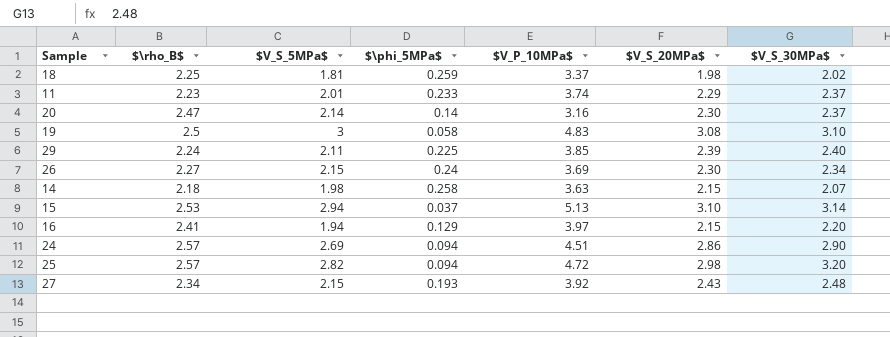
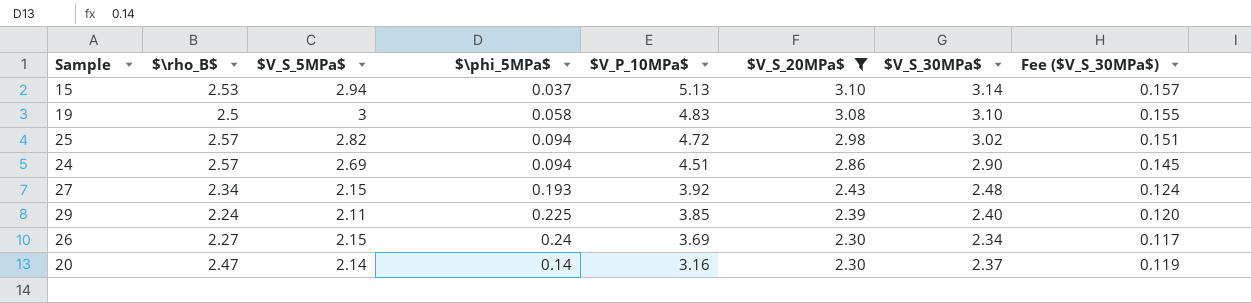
filter: none -> $V_S_20MPa$ >= 2.30
row order: none -> $V_P_10MPa$ descending
column Fee ($V_S_30MPa$) | formula: none -> [$V_S_30MPa$] * 0.05
25 | $V_S_30MPa$: 3.20 -> 3.02

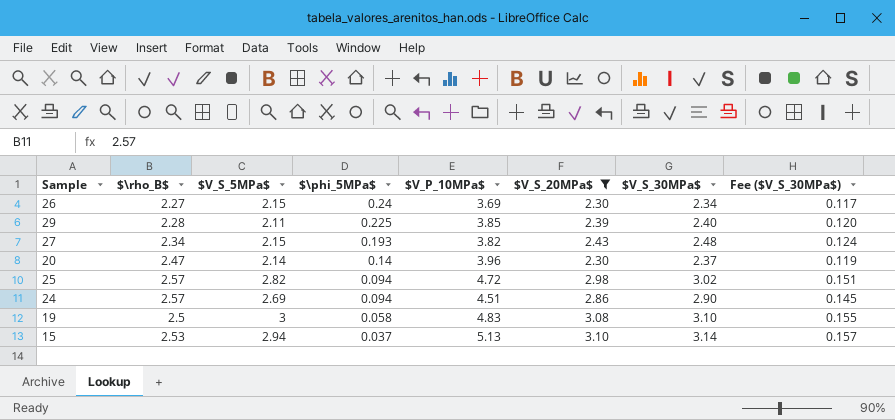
row order: $V_P_10MPa$ descending -> $\phi_5MPa$ descending
29 | $\rho_B$: 2.24 -> 2.28
27 | $V_P_10MPa$: 3.92 -> 3.82
20 | $V_P_10MPa$: 3.16 -> 3.96

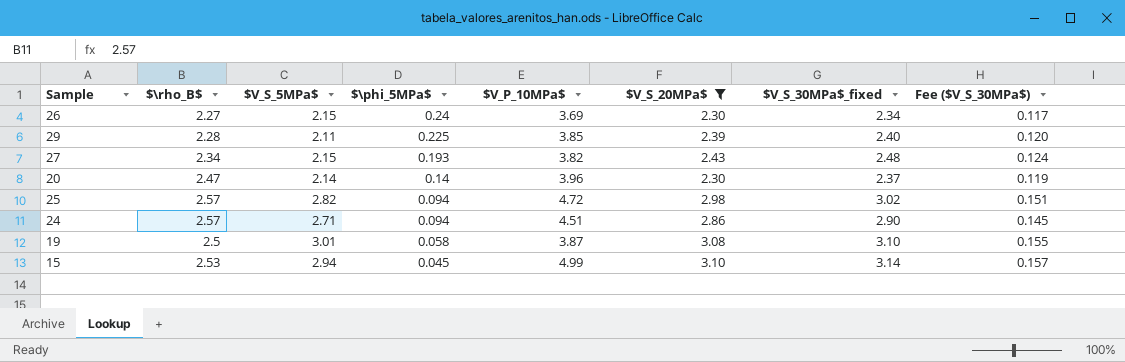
column name: $V_S_30MPa$ -> $V_S_30MPa$_fixed
24 | $V_S_5MPa$: 2.69 -> 2.71
19 | $V_S_5MPa$: 3 -> 3.01
19 | $V_P_10MPa$: 4.83 -> 3.87
15 | $\phi_5MPa$: 0.037 -> 0.045
15 | $V_P_10MPa$: 5.13 -> 4.99

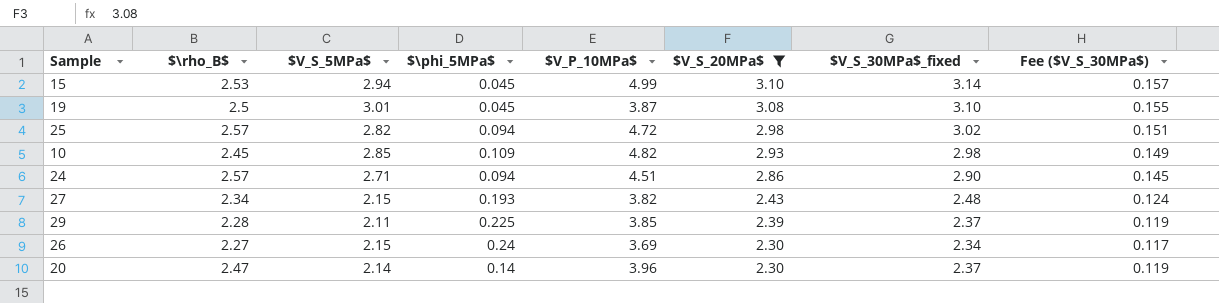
row order: $\phi_5MPa$ descending -> $V_S_20MPa$ descending
19 | $\phi_5MPa$: 0.058 -> 0.045
row 10: none -> 2.45 | 2.85 | 0.109 | 4.82 | 2.93 | 2.98 | 0.149
29 | $V_S_30MPa$_fixed: 2.40 -> 2.37
29 | Fee ($V_S_30MPa$): 0.120 -> 0.119

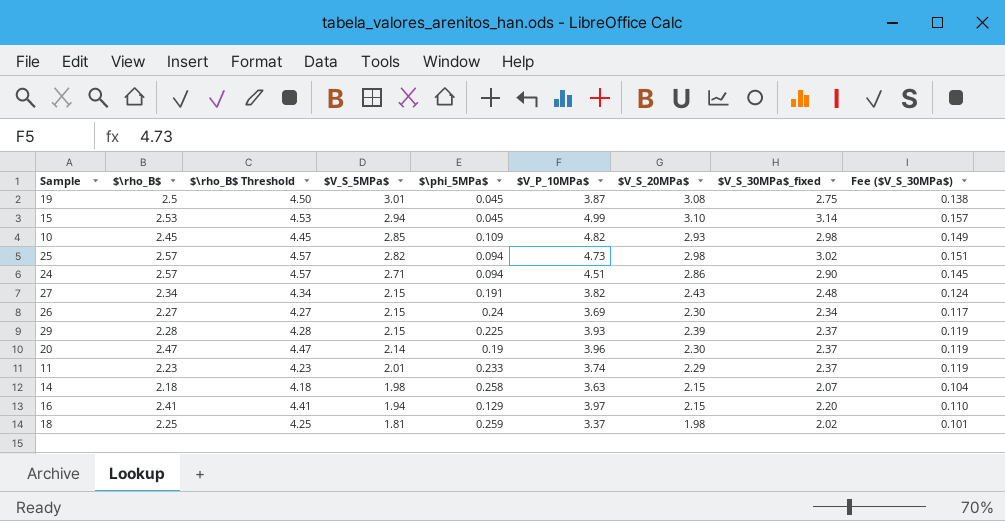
filter: $V_S_20MPa$ >= 2.30 -> none
row order: $V_S_20MPa$ descending -> $V_S_5MPa$ descending
column $\rho_B$ Threshold | formula: none -> [$\rho_B$] + 2
19 | $V_S_30MPa$_fixed: 3.10 -> 2.75
19 | Fee ($V_S_30MPa$): 0.155 -> 0.138
25 | $V_P_10MPa$: 4.72 -> 4.73
27 | $\phi_5MPa$: 0.193 -> 0.191
29 | $V_S_5MPa$: 2.11 -> 2.15
29 | $V_P_10MPa$: 3.85 -> 3.93
20 | $\phi_5MPa$: 0.14 -> 0.19

